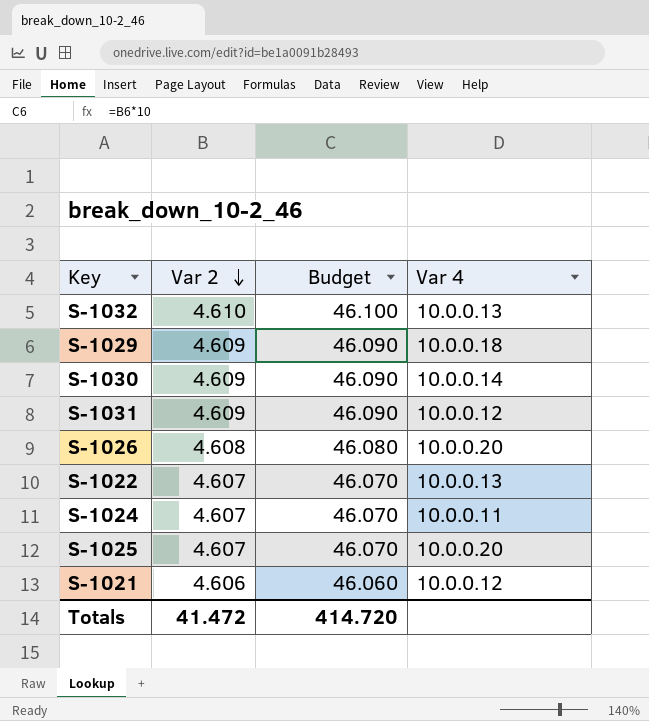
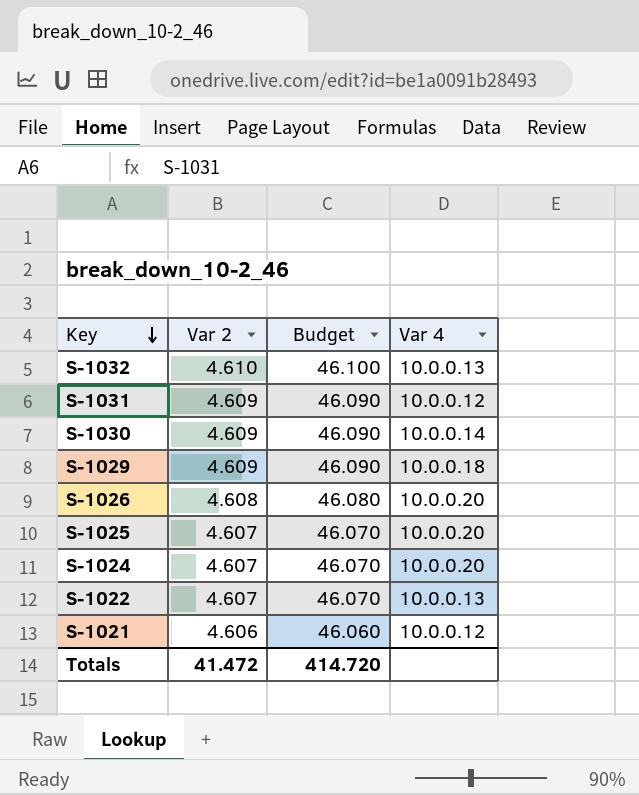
row order: Var 2 descending -> Key descending
S-1024 | Var 4: 10.0.0.11 -> 10.0.0.20

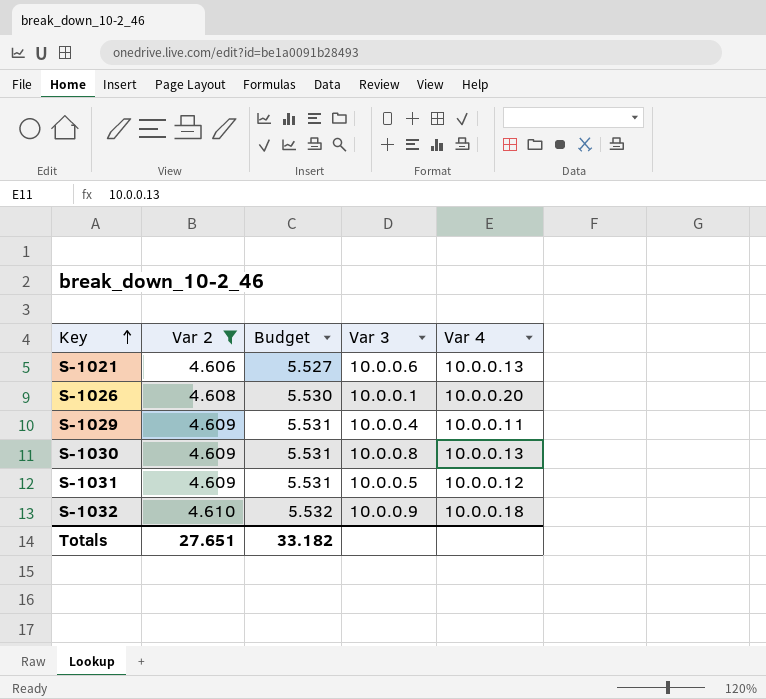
filter: none -> Var 2 != 4.607
row order: Key descending -> Key ascending
column Budget | formula: [Var 2] * 10 -> [Var 2] * 1.2
column Var 3 | position: none -> 4
S-1021 | Var 4: 10.0.0.12 -> 10.0.0.13
S-1029 | Var 4: 10.0.0.18 -> 10.0.0.11
S-1030 | Var 4: 10.0.0.14 -> 10.0.0.13
S-1032 | Var 4: 10.0.0.13 -> 10.0.0.18
Totals | Var 2: 41.472 -> 27.651
Totals | Budget: 414.720 -> 33.182

